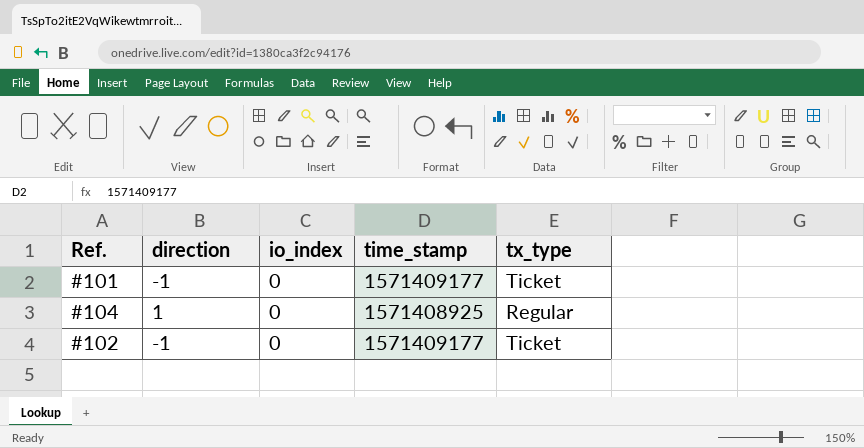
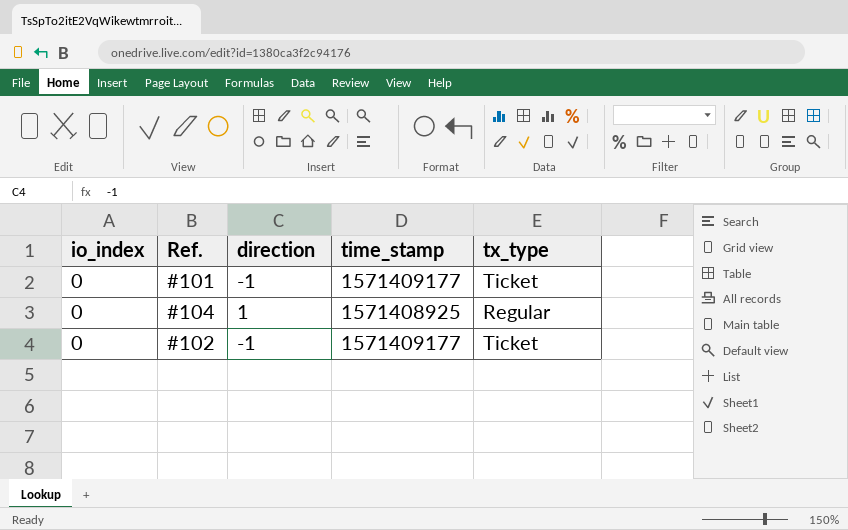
column io_index | position: 3 -> 1

